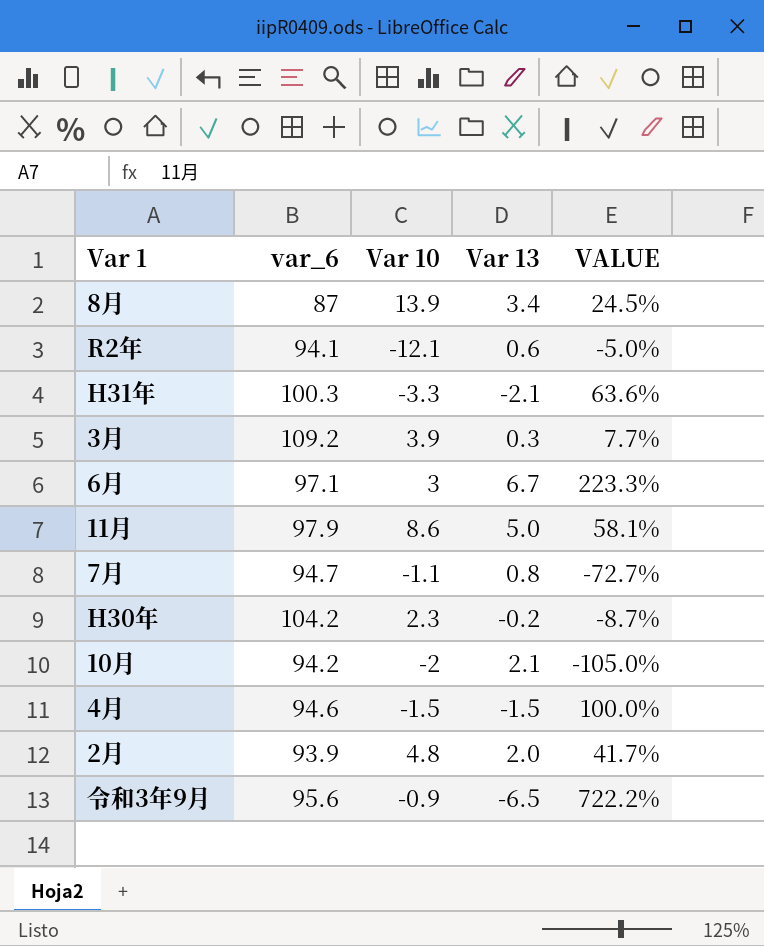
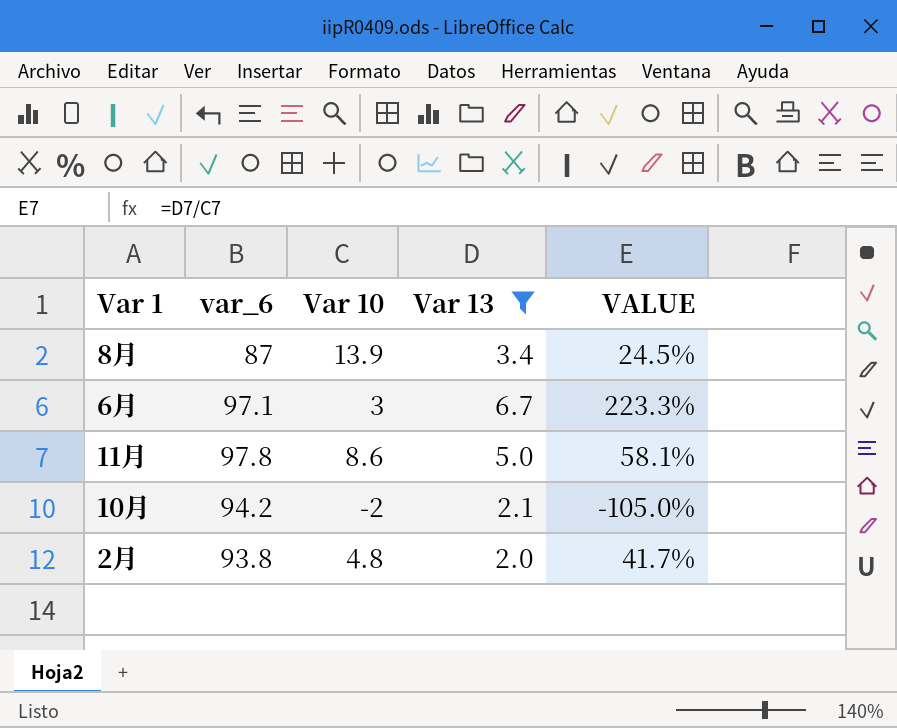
filter: none -> Var 13 >= 2.0
11月 | var_6: 97.9 -> 97.8
2月 | var_6: 93.9 -> 93.8

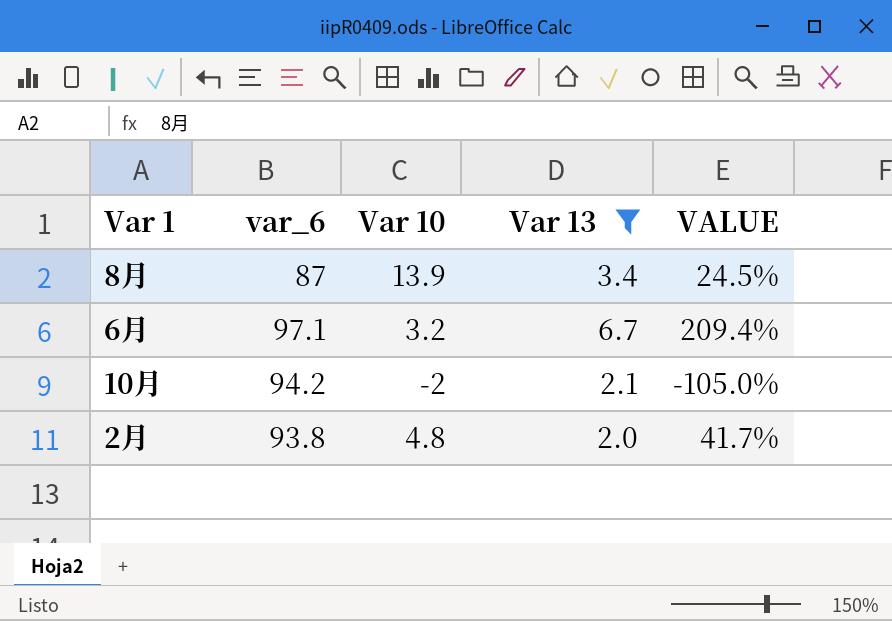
row 11月: 97.8 | 8.6 | 5.0 | 58.1% -> none
6月 | Var 10: 3 -> 3.2
6月 | VALUE: 223.3% -> 209.4%

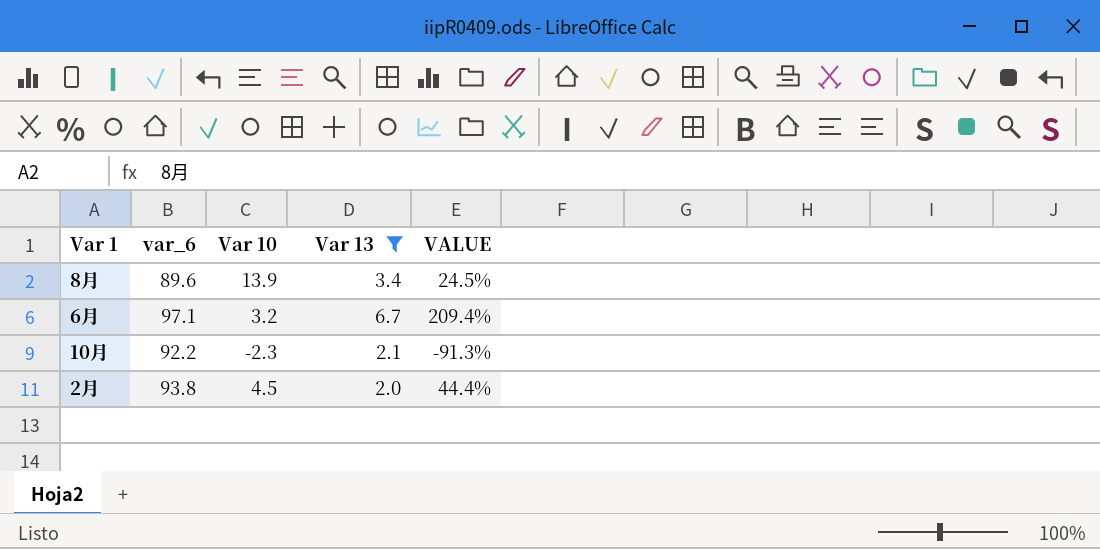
8月 | var_6: 87 -> 89.6
10月 | var_6: 94.2 -> 92.2
10月 | Var 10: -2 -> -2.3
10月 | VALUE: -105.0% -> -91.3%
2月 | Var 10: 4.8 -> 4.5
2月 | VALUE: 41.7% -> 44.4%

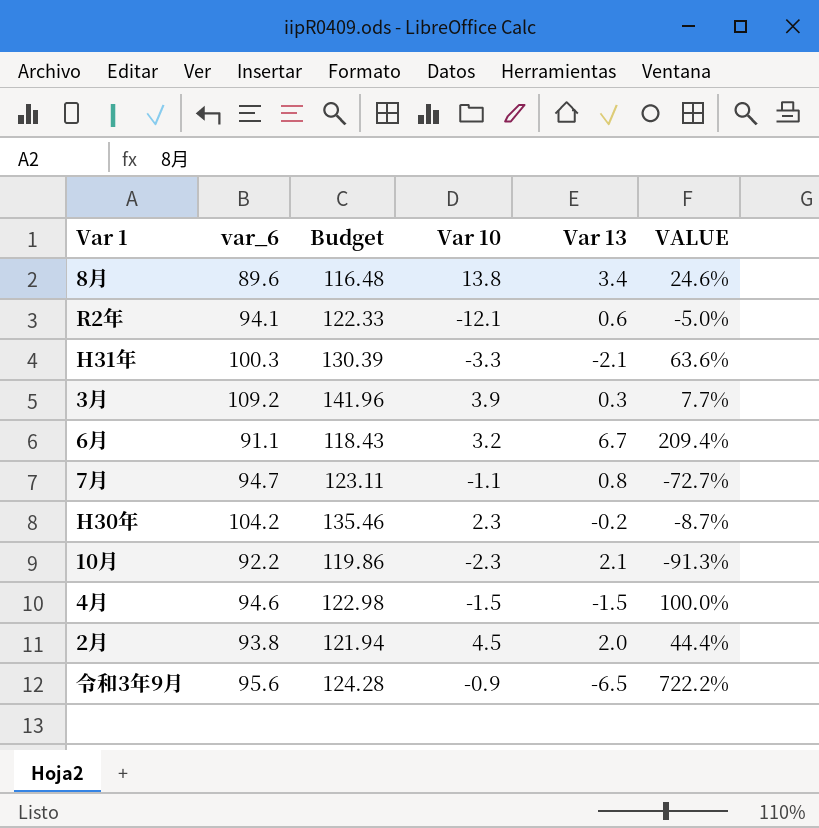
filter: Var 13 >= 2.0 -> none
column Budget | formula: none -> [var_6] * 1.3
8月 | Var 10: 13.9 -> 13.8
8月 | VALUE: 24.5% -> 24.6%
6月 | var_6: 97.1 -> 91.1

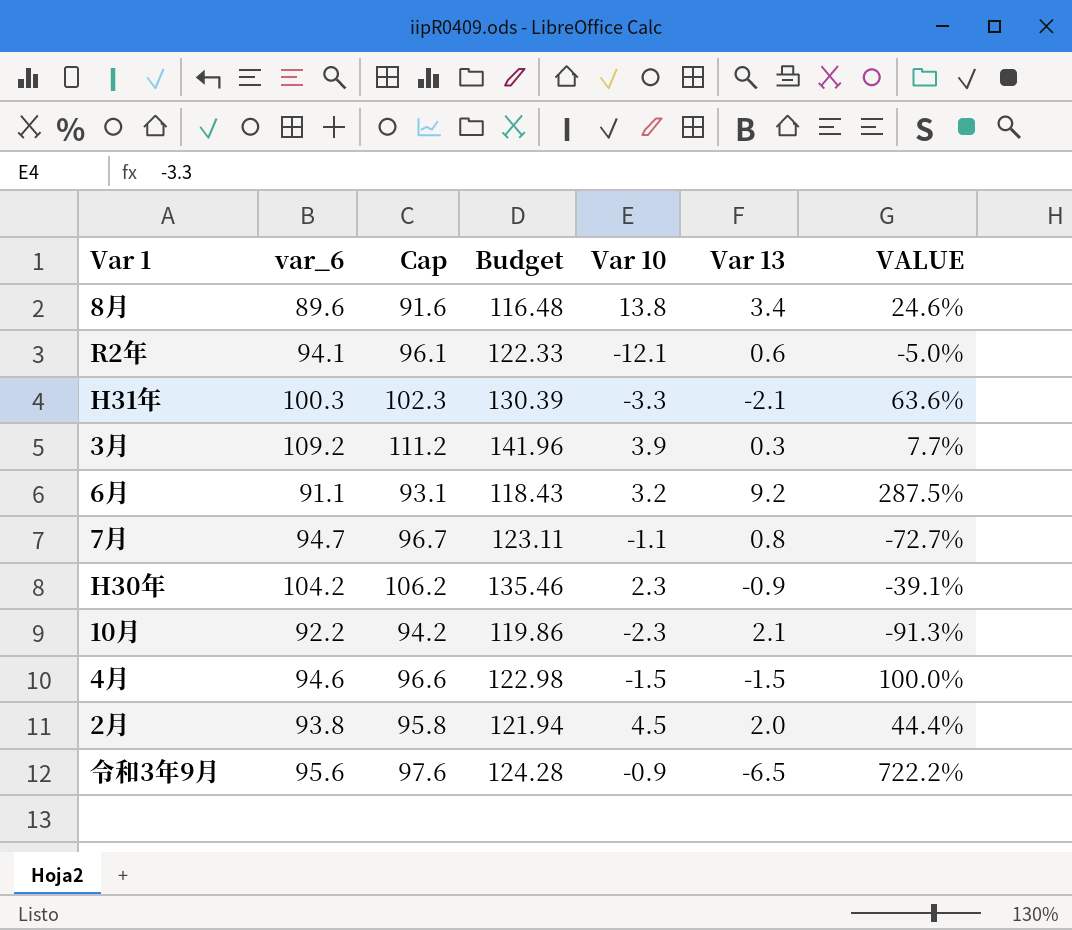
column Cap | formula: none -> [var_6] + 2
6月 | Var 13: 6.7 -> 9.2
6月 | VALUE: 209.4% -> 287.5%
H30年 | Var 13: -0.2 -> -0.9
H30年 | VALUE: -8.7% -> -39.1%

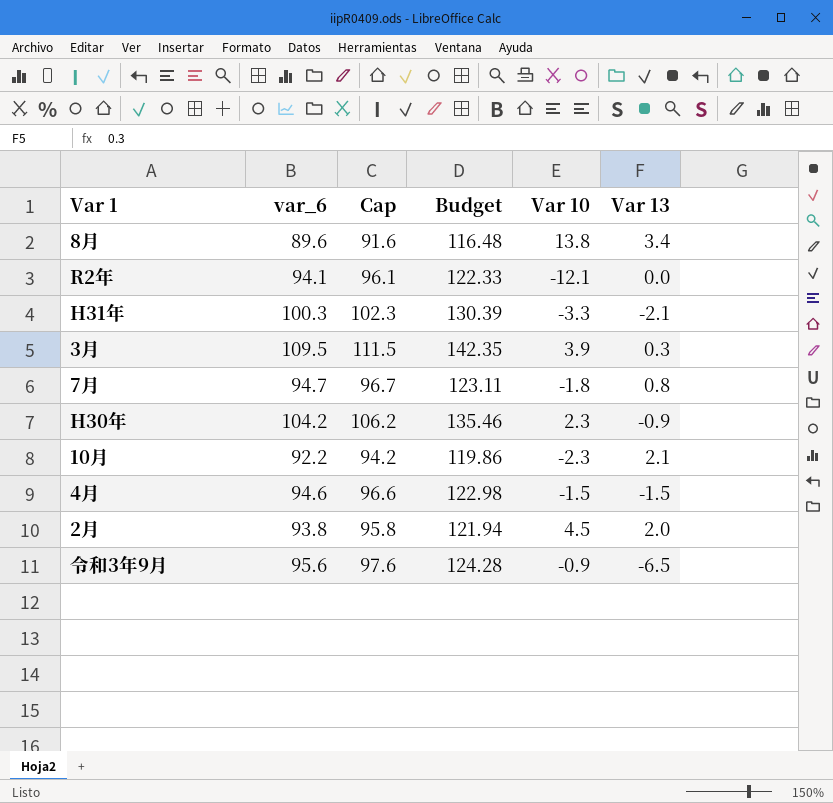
column VALUE | formula: [Var 13] / [Var 10] -> none
row 6月: 91.1 | 93.1 | 118.43 | 3.2 | 9.2 | 287.5% -> none
R2年 | Var 13: 0.6 -> 0.0
3月 | var_6: 109.2 -> 109.5
3月 | Cap: 111.2 -> 111.5
3月 | Budget: 141.96 -> 142.35
7月 | Var 10: -1.1 -> -1.8

